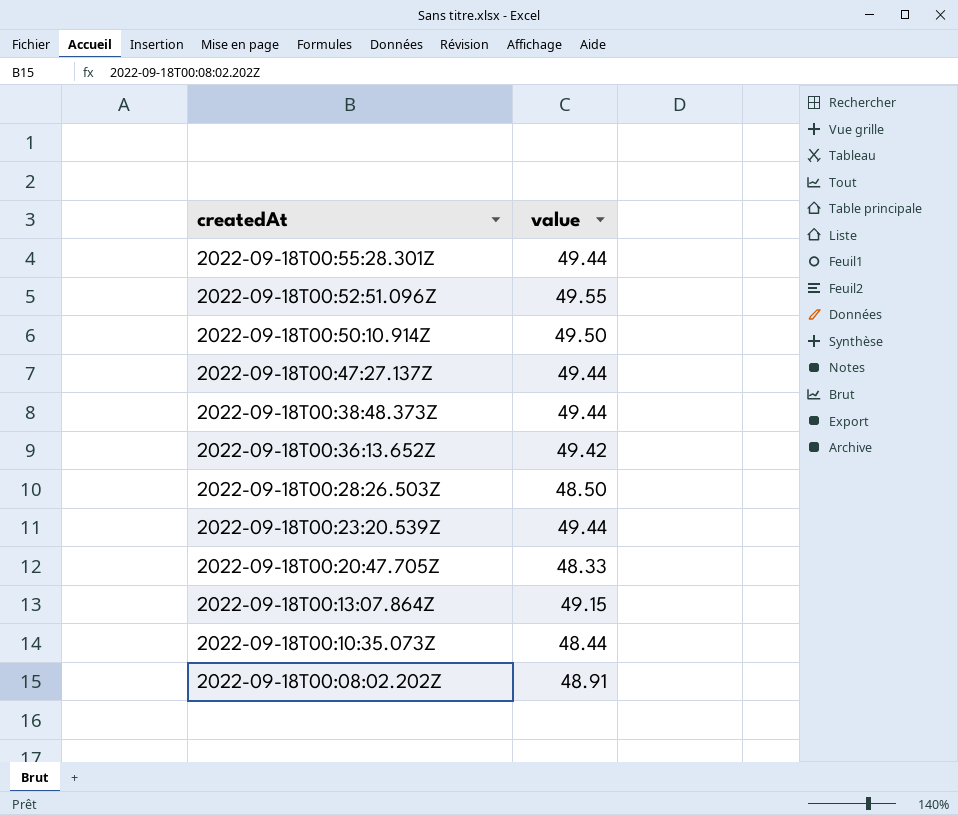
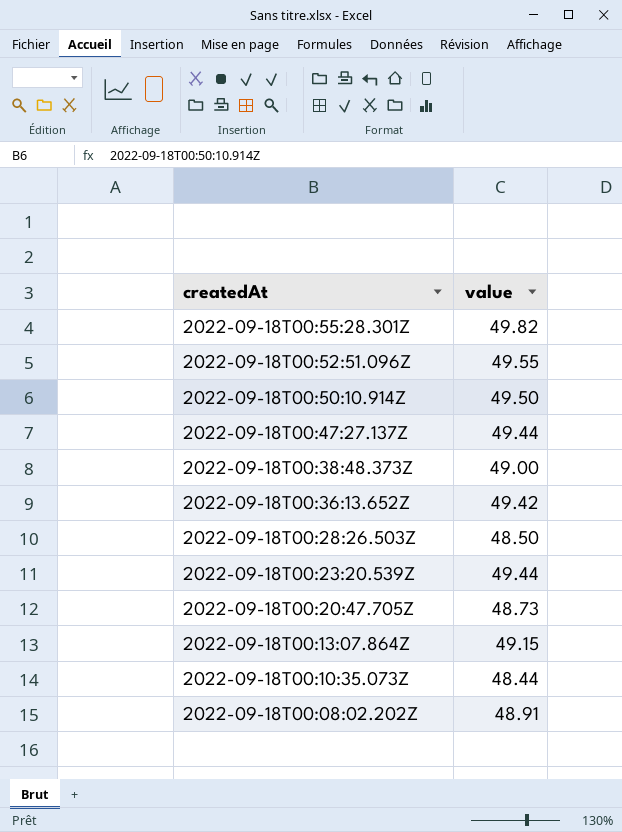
2022-09-18T00:55:28.301Z | value: 49.44 -> 49.82
2022-09-18T00:38:48.373Z | value: 49.44 -> 49.00
2022-09-18T00:20:47.705Z | value: 48.33 -> 48.73

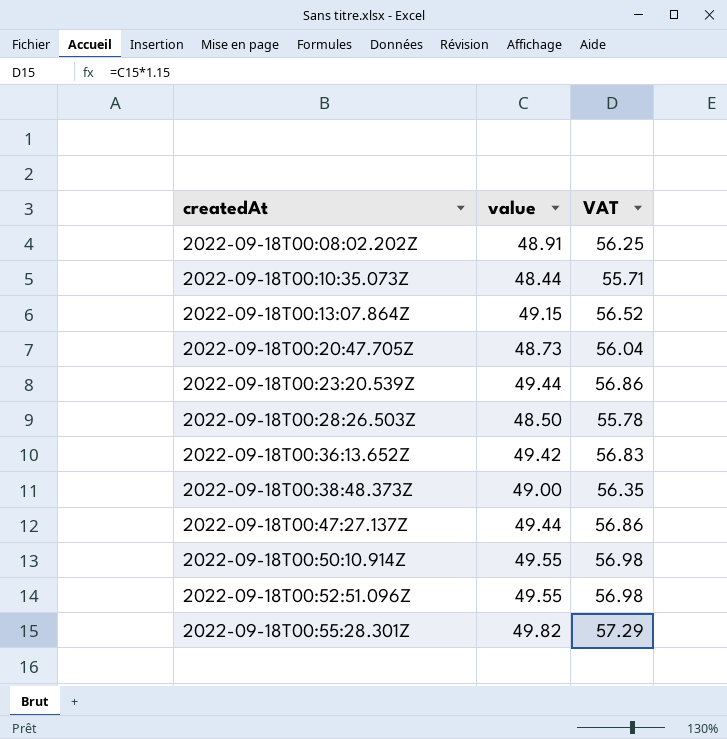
row order: createdAt descending -> createdAt ascending
column VAT | formula: none -> [value] * 1.15
2022-09-18T00:50:10.914Z | value: 49.50 -> 49.55

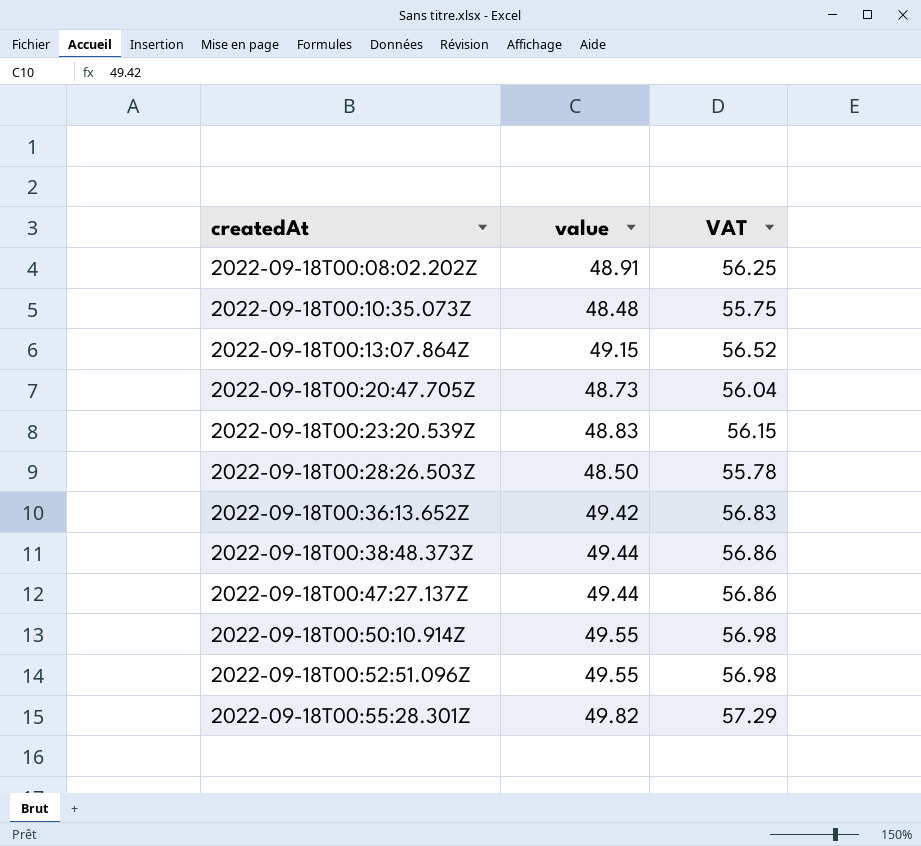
2022-09-18T00:10:35.073Z | value: 48.44 -> 48.48
2022-09-18T00:10:35.073Z | VAT: 55.71 -> 55.75
2022-09-18T00:23:20.539Z | value: 49.44 -> 48.83
2022-09-18T00:23:20.539Z | VAT: 56.86 -> 56.15
2022-09-18T00:38:48.373Z | value: 49.00 -> 49.44
2022-09-18T00:38:48.373Z | VAT: 56.35 -> 56.86

